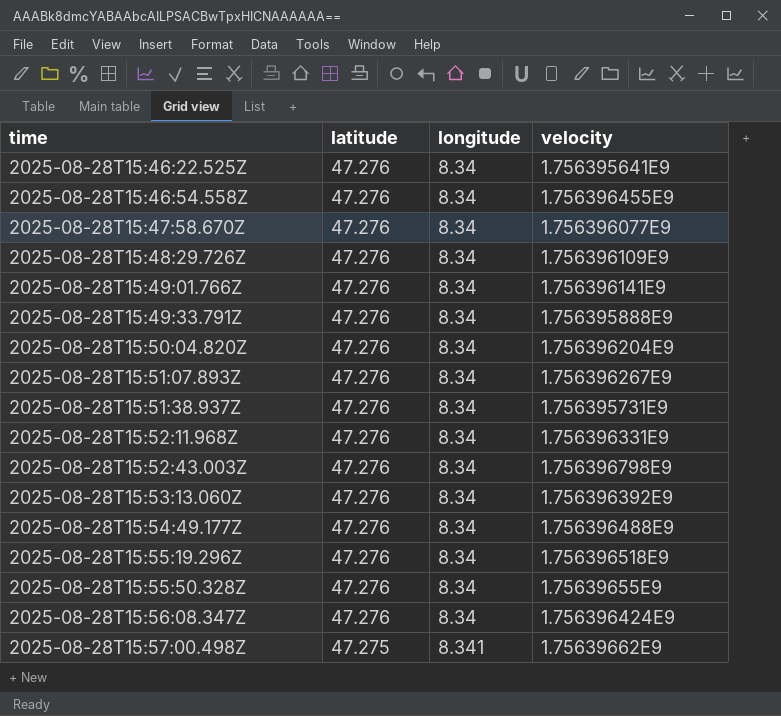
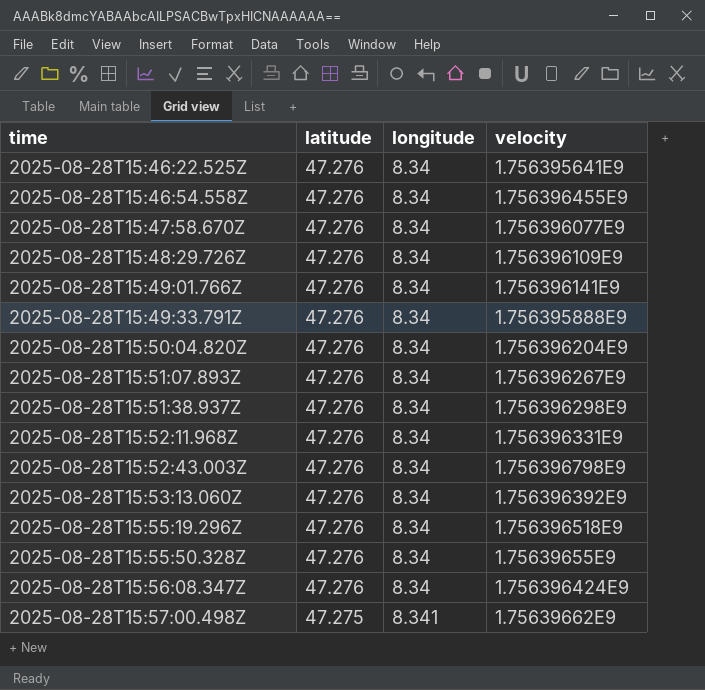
row 2025-08-28T15:54:49.177Z: 47.276 | 8.34 | 1.756396488E9 -> none
2025-08-28T15:51:38.937Z | velocity: 1.756395731E9 -> 1.756396298E9

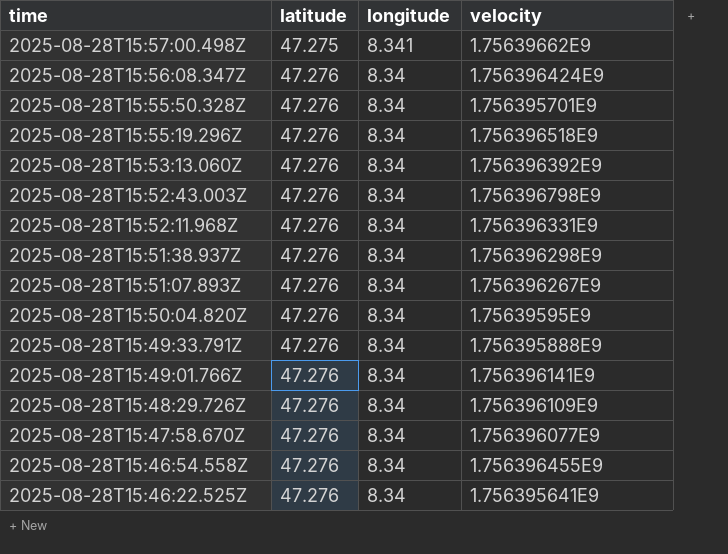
row order: time ascending -> time descending
2025-08-28T15:55:50.328Z | velocity: 1.75639655E9 -> 1.756395701E9
2025-08-28T15:50:04.820Z | velocity: 1.756396204E9 -> 1.75639595E9

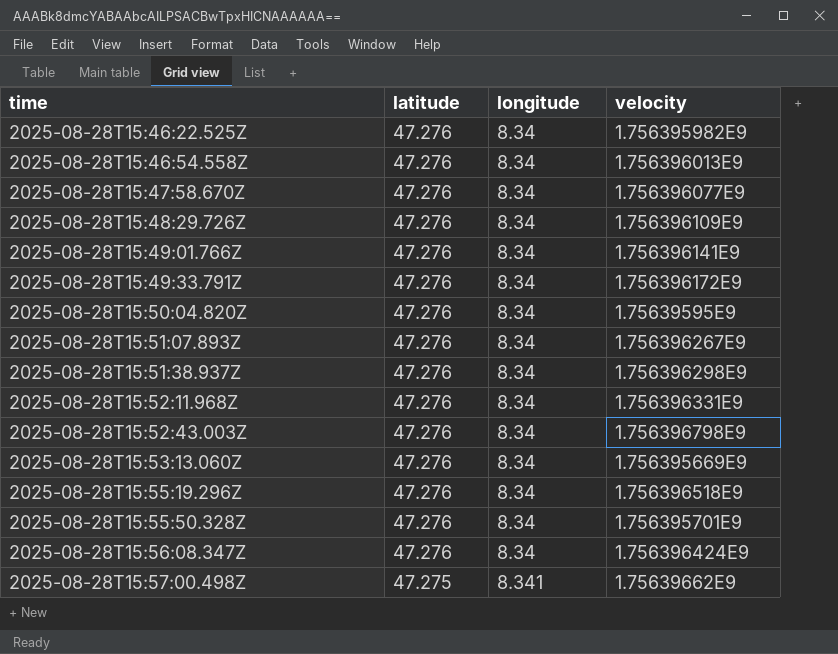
row order: time descending -> time ascending
2025-08-28T15:46:22.525Z | velocity: 1.756395641E9 -> 1.756395982E9
2025-08-28T15:46:54.558Z | velocity: 1.756396455E9 -> 1.756396013E9
2025-08-28T15:49:33.791Z | velocity: 1.756395888E9 -> 1.756396172E9
2025-08-28T15:53:13.060Z | velocity: 1.756396392E9 -> 1.756395669E9

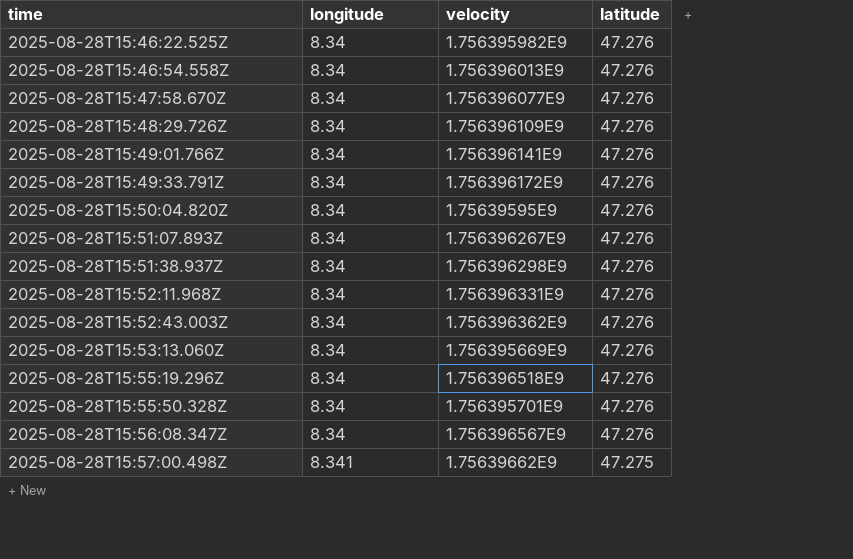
column latitude | position: 2 -> 4
2025-08-28T15:52:43.003Z | velocity: 1.756396798E9 -> 1.756396362E9
2025-08-28T15:56:08.347Z | velocity: 1.756396424E9 -> 1.756396567E9

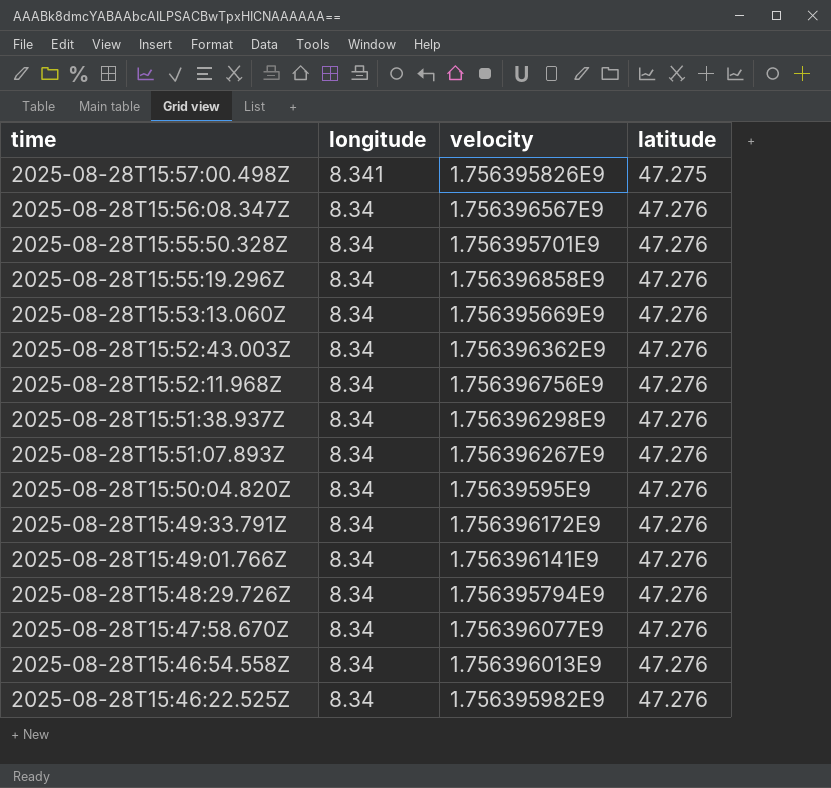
row order: time ascending -> time descending
2025-08-28T15:57:00.498Z | velocity: 1.75639662E9 -> 1.756395826E9
2025-08-28T15:55:19.296Z | velocity: 1.756396518E9 -> 1.756396858E9
2025-08-28T15:52:11.968Z | velocity: 1.756396331E9 -> 1.756396756E9
2025-08-28T15:48:29.726Z | velocity: 1.756396109E9 -> 1.756395794E9

